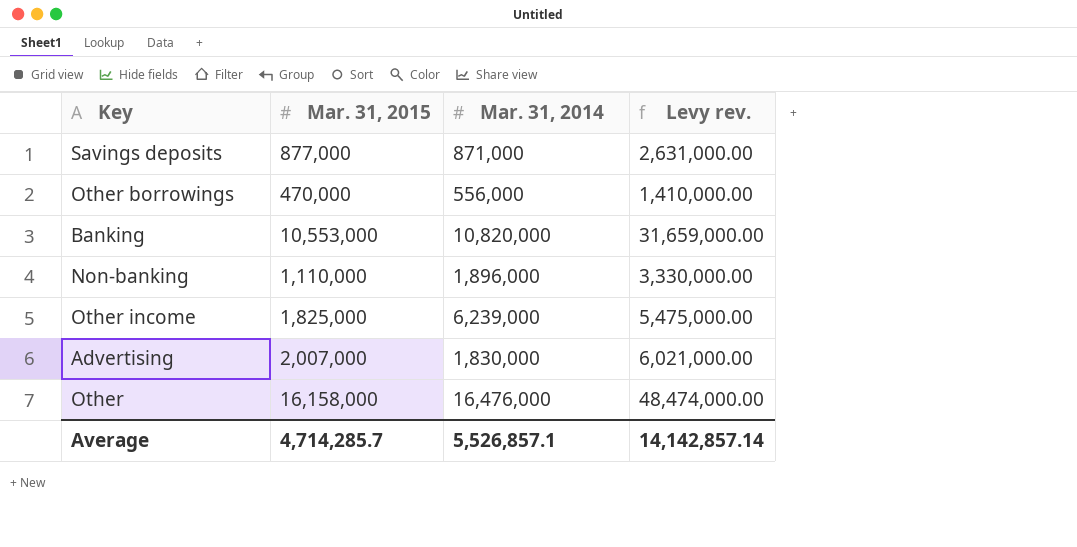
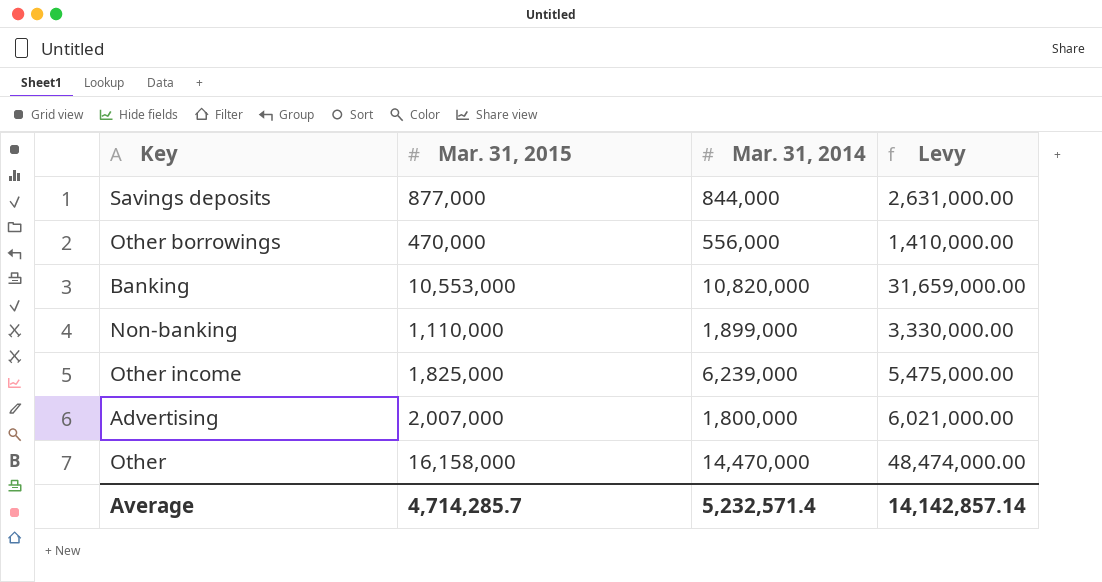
column name: Levy rev. -> Levy
Savings deposits | Mar. 31, 2014: 871,000 -> 844,000
Non-banking | Mar. 31, 2014: 1,896,000 -> 1,899,000
Advertising | Mar. 31, 2014: 1,830,000 -> 1,800,000
Other | Mar. 31, 2014: 16,476,000 -> 14,470,000
Average | Mar. 31, 2014: 5,526,857.1 -> 5,232,571.4

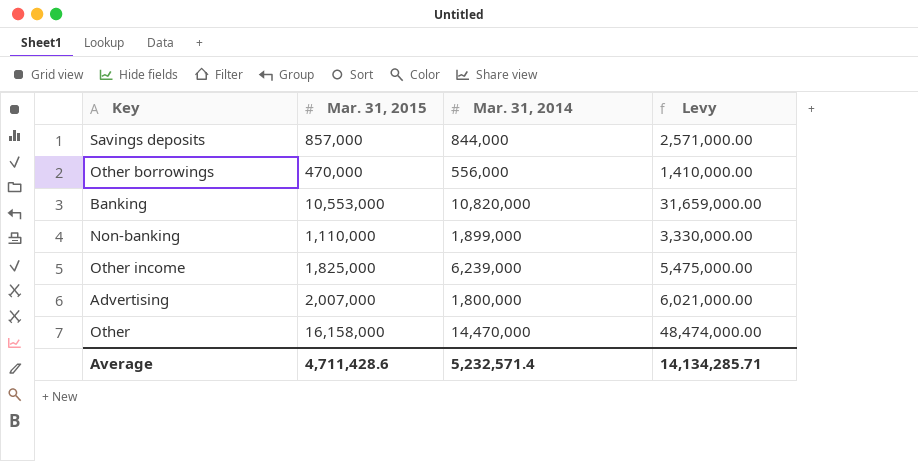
Savings deposits | Mar. 31, 2015: 877,000 -> 857,000
Savings deposits | Levy: 2,631,000.00 -> 2,571,000.00
Average | Mar. 31, 2015: 4,714,285.7 -> 4,711,428.6
Average | Levy: 14,142,857.14 -> 14,134,285.71

